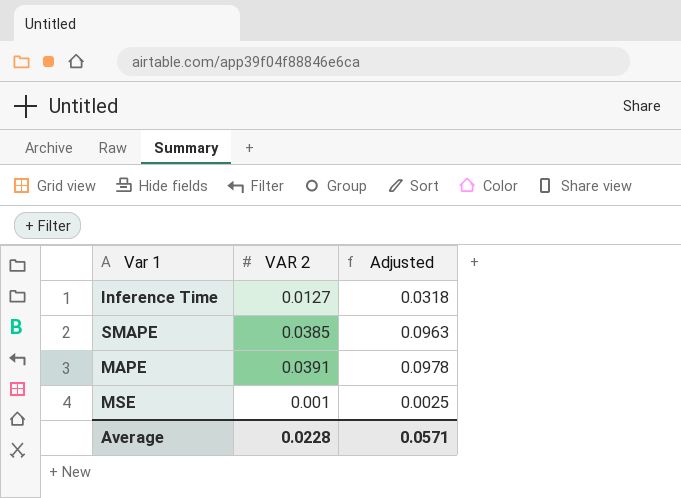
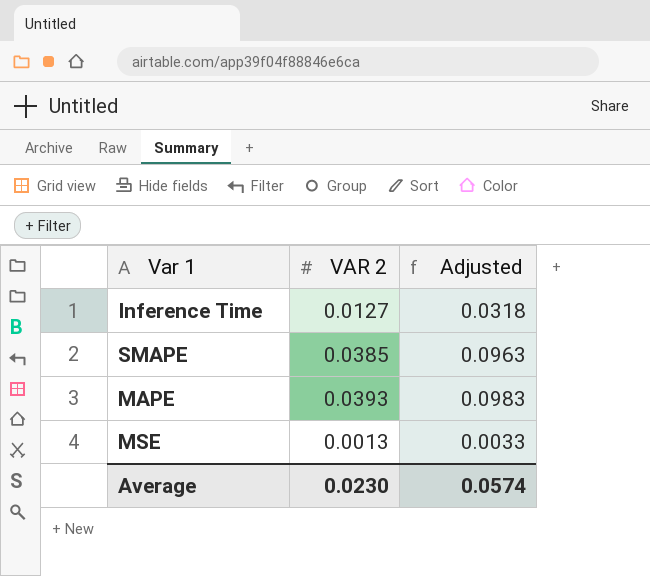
MAPE | VAR 2: 0.0391 -> 0.0393
MAPE | Adjusted: 0.0978 -> 0.0983
MSE | VAR 2: 0.001 -> 0.0013
MSE | Adjusted: 0.0025 -> 0.0033
Average | VAR 2: 0.0228 -> 0.0230
Average | Adjusted: 0.0571 -> 0.0574

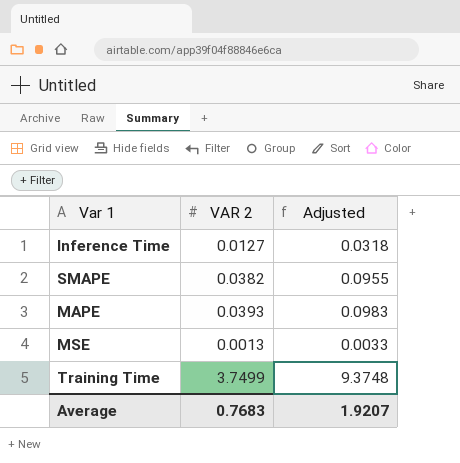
SMAPE | VAR 2: 0.0385 -> 0.0382
SMAPE | Adjusted: 0.0963 -> 0.0955
row Training Time: none -> 3.7499 | 9.3748
Average | VAR 2: 0.0230 -> 0.7683
Average | Adjusted: 0.0574 -> 1.9207

